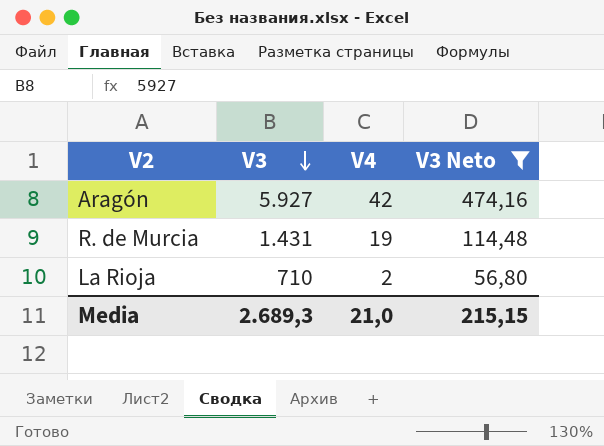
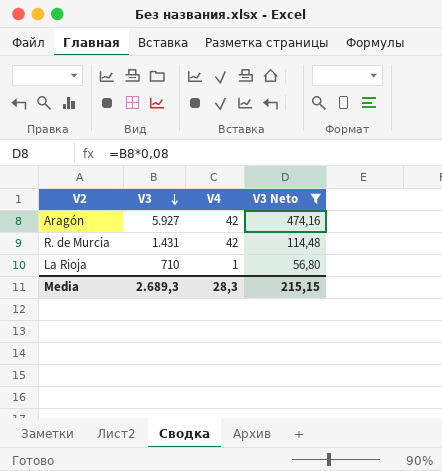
R. de Murcia | V4: 19 -> 42
La Rioja | V4: 2 -> 1
Media | V4: 21,0 -> 28,3

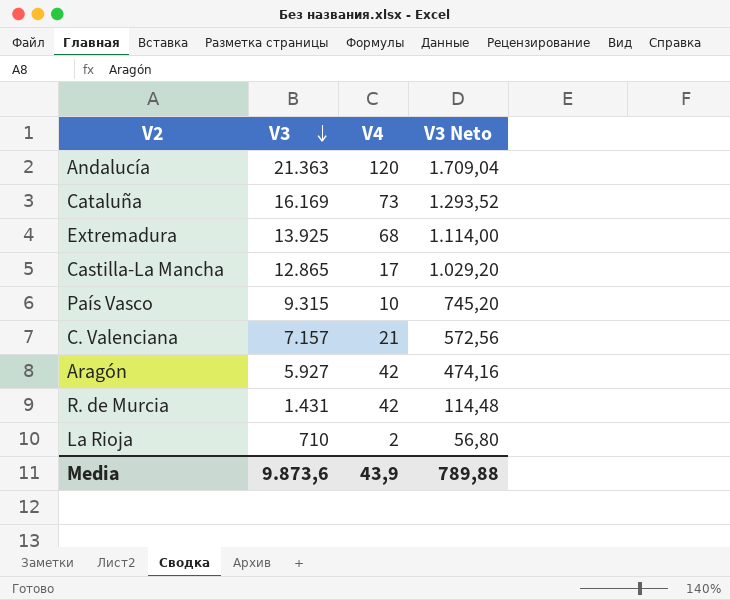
filter: V3 Neto <= 474,16 -> none
La Rioja | V4: 1 -> 2
Media | V3: 2.689,3 -> 9.873,6
Media | V4: 28,3 -> 43,9
Media | V3 Neto: 215,15 -> 789,88

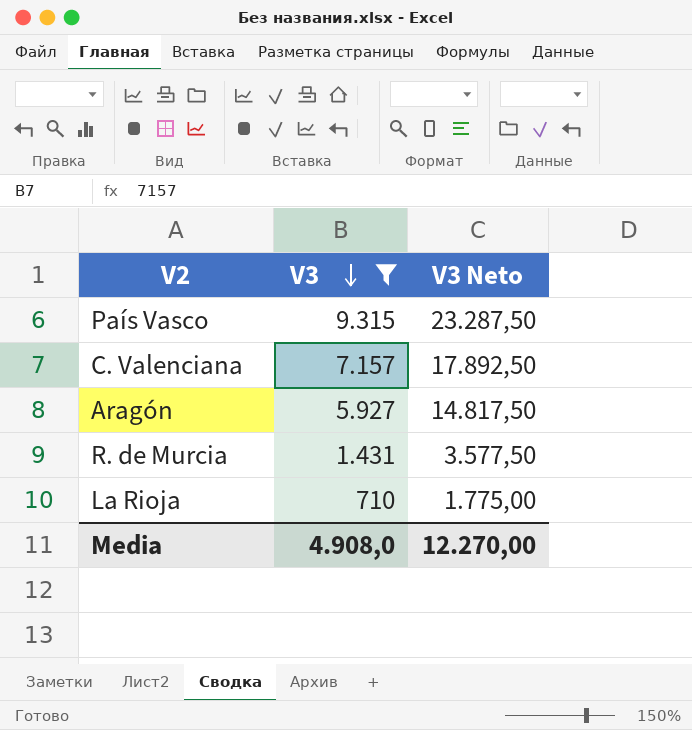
filter: none -> V3 <= 9.315
column V4 | position: 3 -> none
column V3 Neto | formula: [V3] * 0,08 -> [V3] * 2,5
Media | V3: 9.873,6 -> 4.908,0
Media | V3 Neto: 789,88 -> 12.270,00

